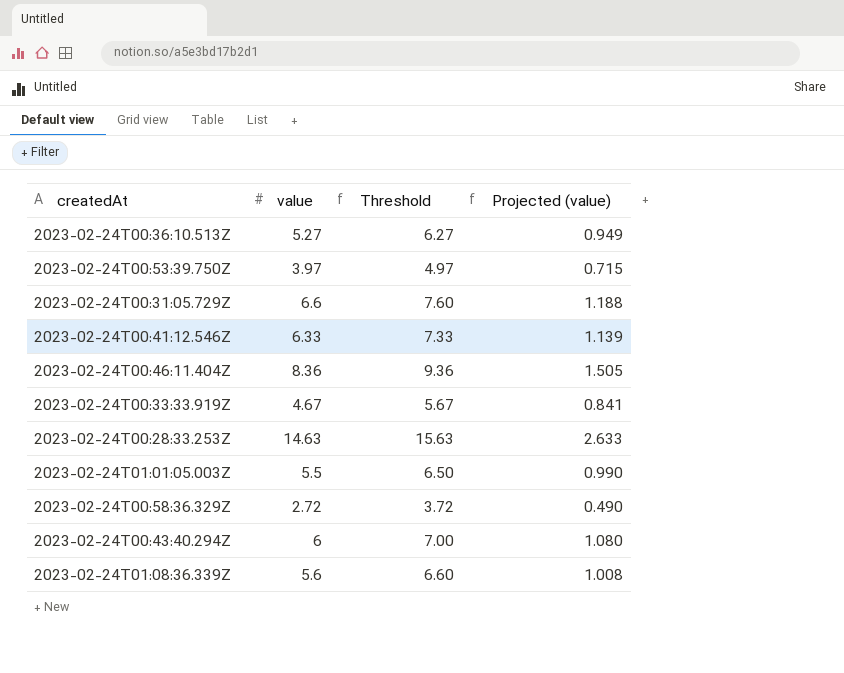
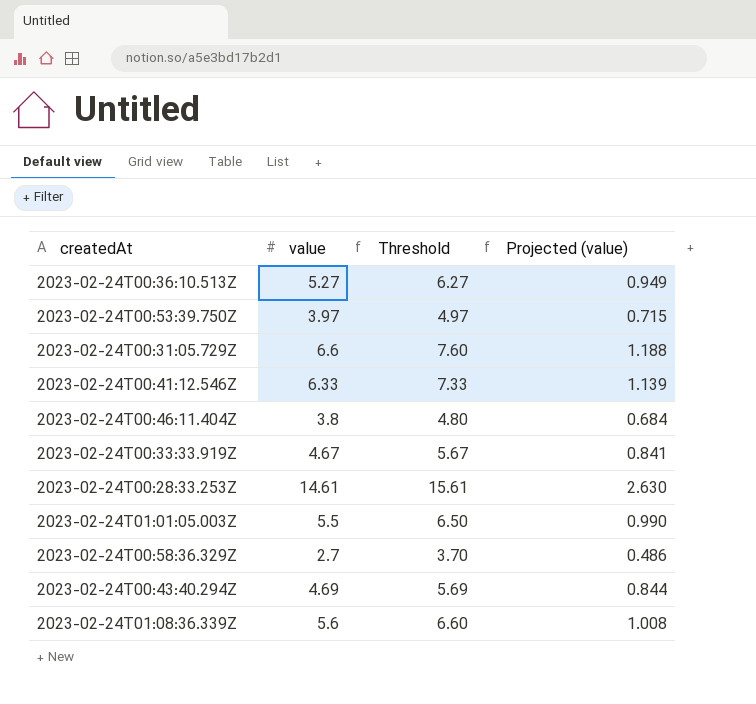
2023-02-24T00:46:11.404Z | value: 8.36 -> 3.8
2023-02-24T00:46:11.404Z | Threshold: 9.36 -> 4.80
2023-02-24T00:46:11.404Z | Projected (value): 1.505 -> 0.684
2023-02-24T00:28:33.253Z | value: 14.63 -> 14.61
2023-02-24T00:28:33.253Z | Threshold: 15.63 -> 15.61
2023-02-24T00:28:33.253Z | Projected (value): 2.633 -> 2.630
2023-02-24T00:58:36.329Z | value: 2.72 -> 2.7
2023-02-24T00:58:36.329Z | Threshold: 3.72 -> 3.70
2023-02-24T00:58:36.329Z | Projected (value): 0.490 -> 0.486
2023-02-24T00:43:40.294Z | value: 6 -> 4.69
2023-02-24T00:43:40.294Z | Threshold: 7.00 -> 5.69
2023-02-24T00:43:40.294Z | Projected (value): 1.080 -> 0.844

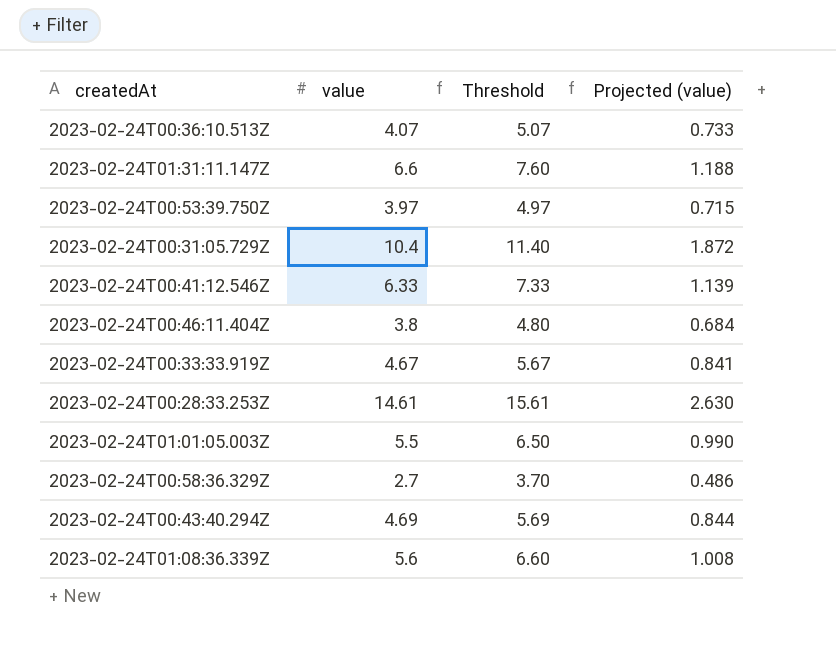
2023-02-24T00:36:10.513Z | value: 5.27 -> 4.07
2023-02-24T00:36:10.513Z | Threshold: 6.27 -> 5.07
2023-02-24T00:36:10.513Z | Projected (value): 0.949 -> 0.733
row 2023-02-24T01:31:11.147Z: none -> 6.6 | 7.60 | 1.188
2023-02-24T00:31:05.729Z | value: 6.6 -> 10.4
2023-02-24T00:31:05.729Z | Threshold: 7.60 -> 11.40
2023-02-24T00:31:05.729Z | Projected (value): 1.188 -> 1.872

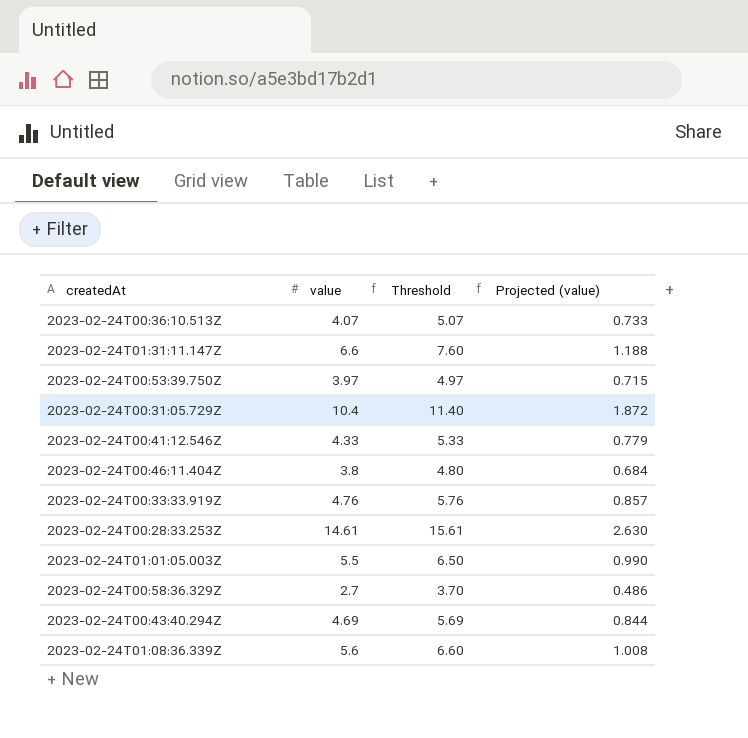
2023-02-24T00:41:12.546Z | value: 6.33 -> 4.33
2023-02-24T00:41:12.546Z | Threshold: 7.33 -> 5.33
2023-02-24T00:41:12.546Z | Projected (value): 1.139 -> 0.779
2023-02-24T00:33:33.919Z | value: 4.67 -> 4.76
2023-02-24T00:33:33.919Z | Threshold: 5.67 -> 5.76
2023-02-24T00:33:33.919Z | Projected (value): 0.841 -> 0.857

